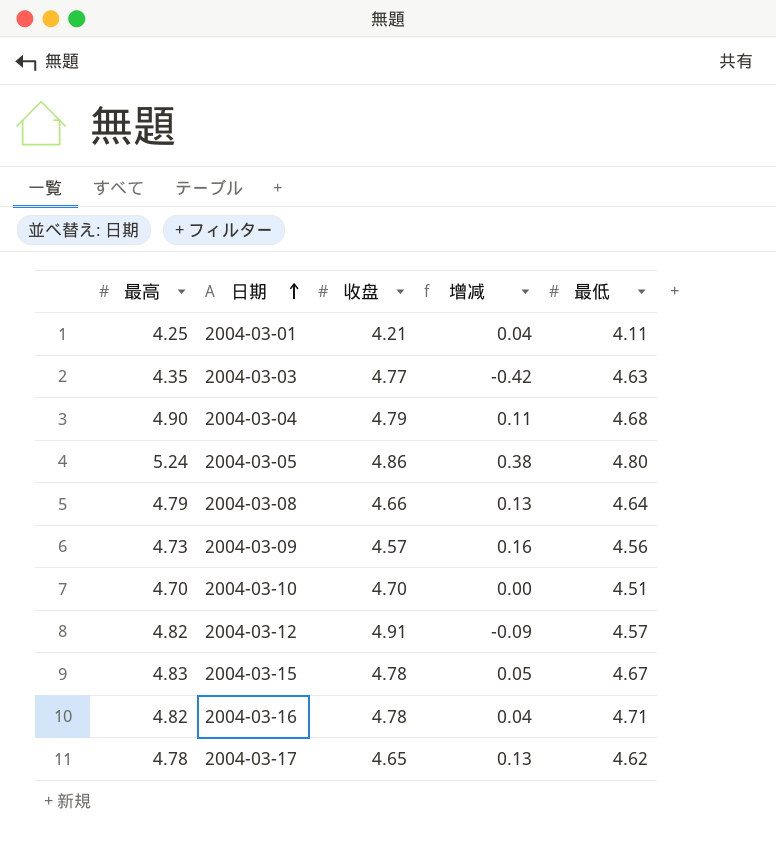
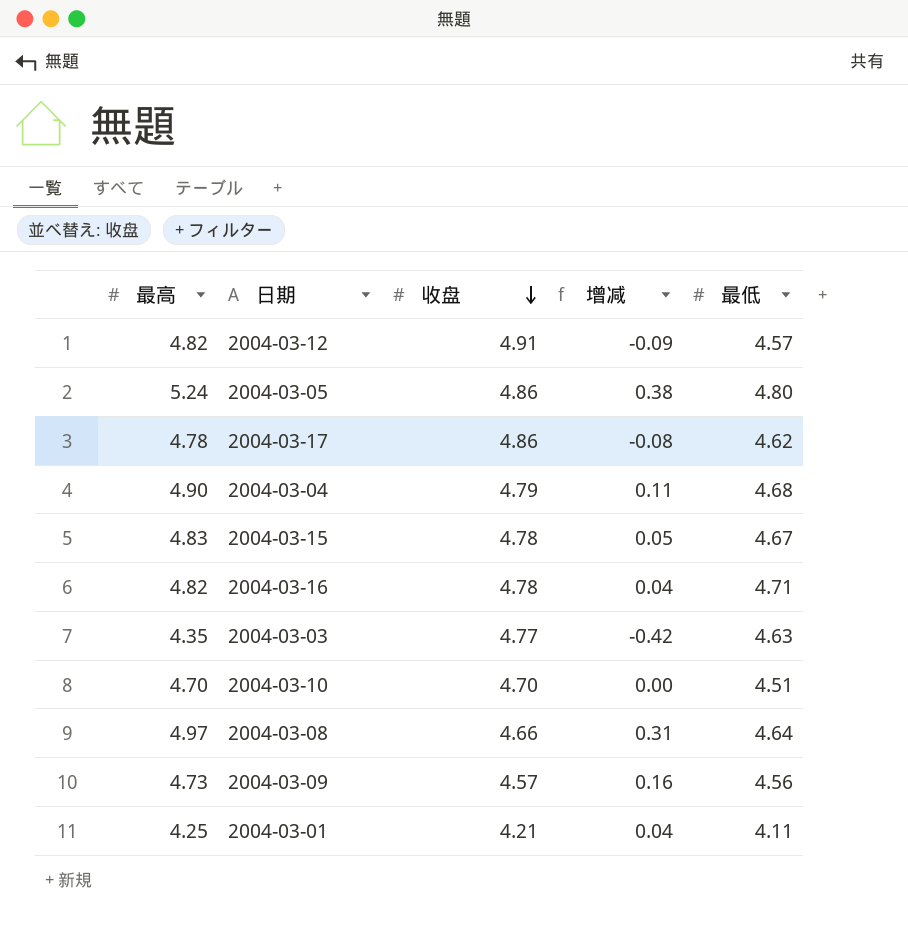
row order: 日期 ascending -> 收盘 descending
2004-03-17 | 收盘: 4.65 -> 4.86
2004-03-17 | 增减: 0.13 -> -0.08
2004-03-08 | 最高: 4.79 -> 4.97
2004-03-08 | 增减: 0.13 -> 0.31

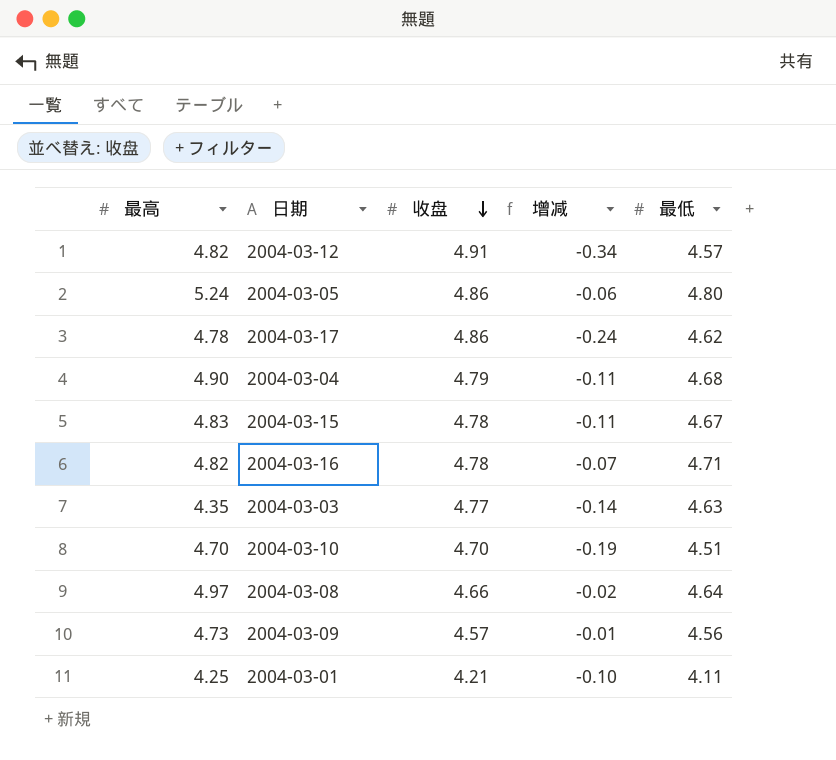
column 增减 | formula: [最高] - [收盘] -> [最低] - [收盘]

